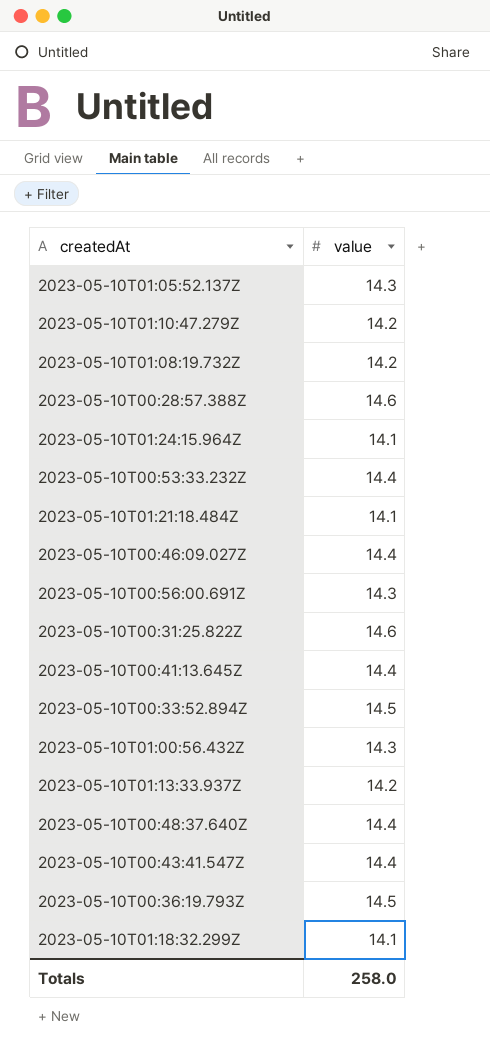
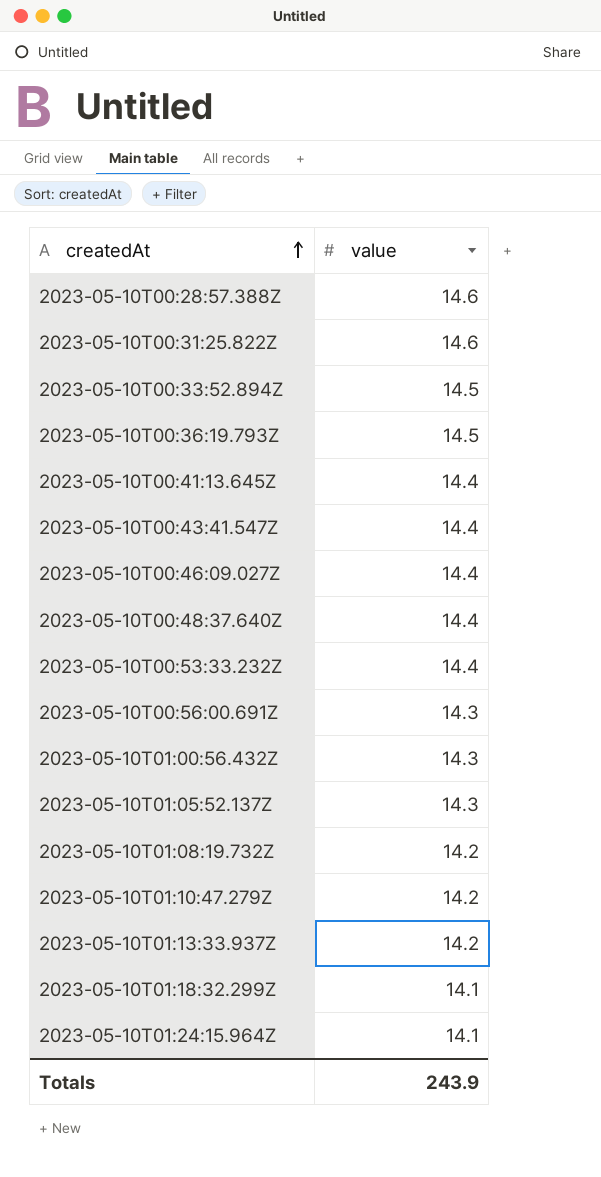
row order: none -> createdAt ascending
row 2023-05-10T01:21:18.484Z: 14.1 -> none
Totals | value: 258.0 -> 243.9

